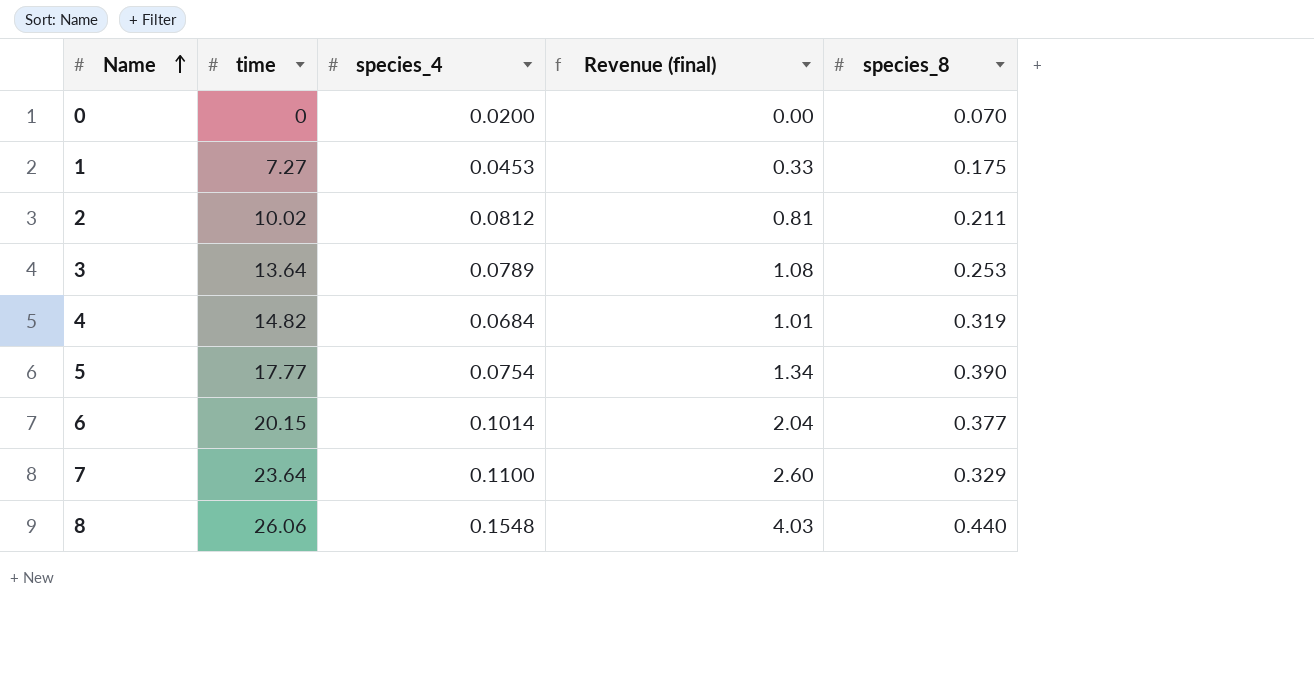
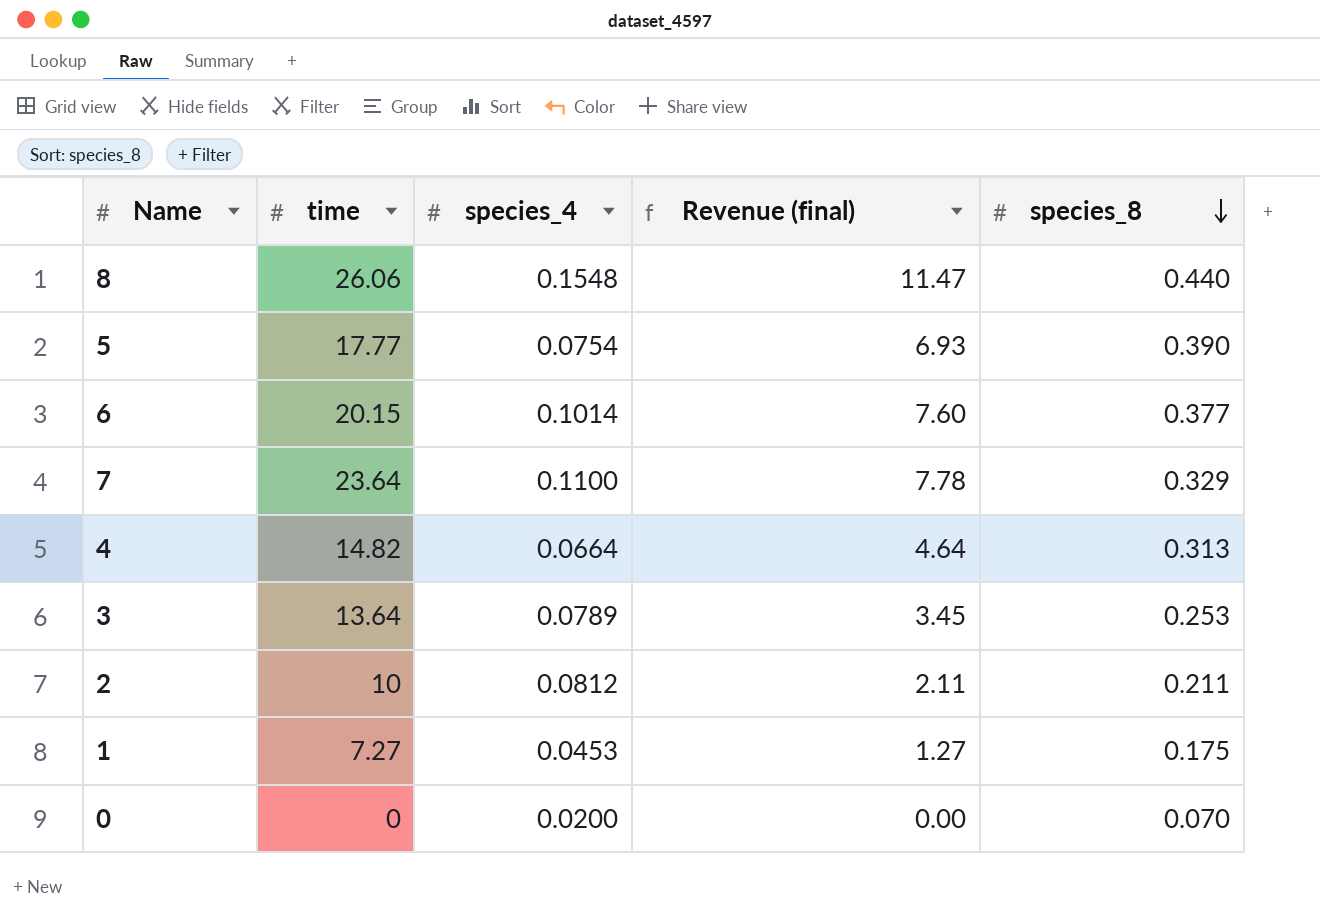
row order: Name ascending -> species_8 descending
column Revenue (final) | formula: [time] * [species_4] -> [time] * [species_8]
4 | species_4: 0.0684 -> 0.0664
4 | species_8: 0.319 -> 0.313
2 | time: 10.02 -> 10

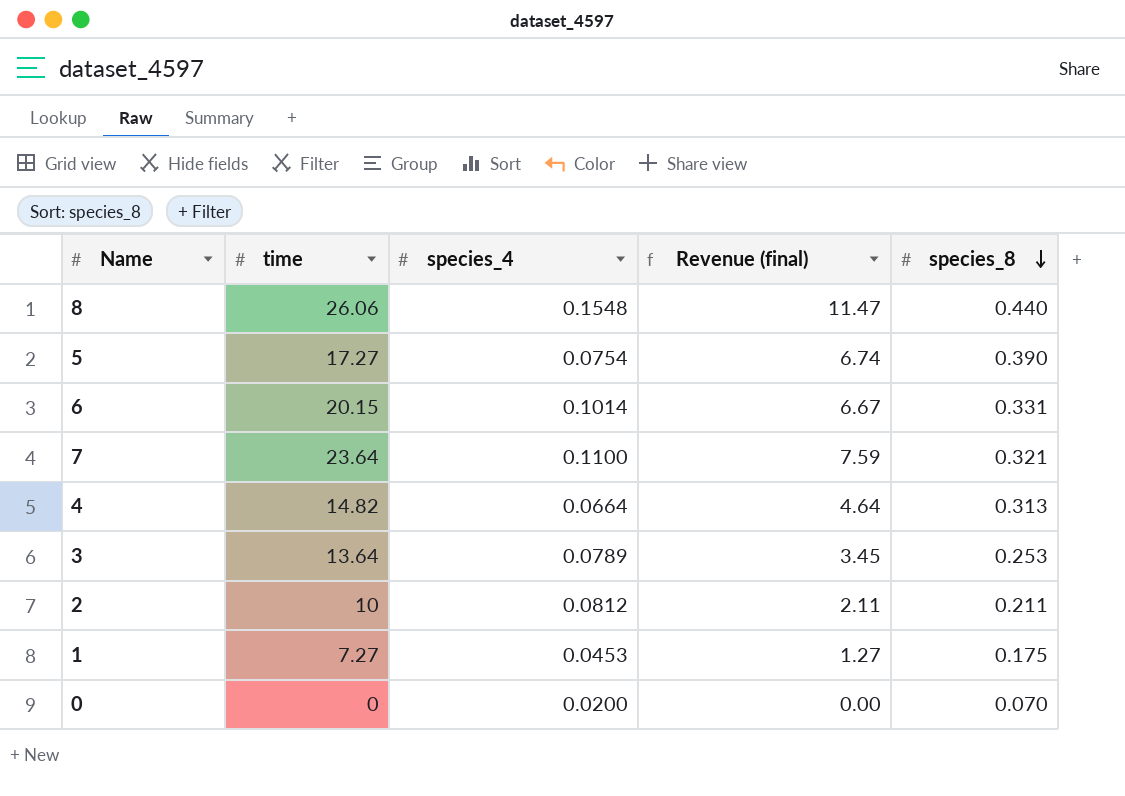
5 | time: 17.77 -> 17.27
5 | Revenue (final): 6.93 -> 6.74
6 | Revenue (final): 7.60 -> 6.67
6 | species_8: 0.377 -> 0.331
7 | Revenue (final): 7.78 -> 7.59
7 | species_8: 0.329 -> 0.321

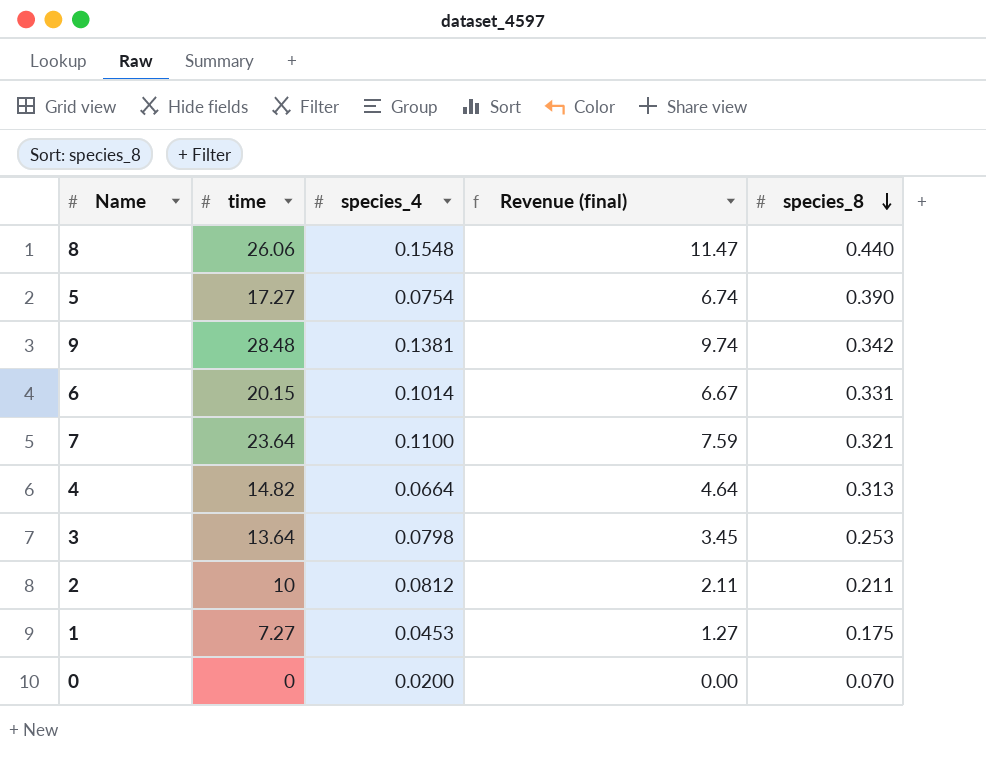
row 9: none -> 28.48 | 0.1381 | 9.74 | 0.342
3 | species_4: 0.0789 -> 0.0798

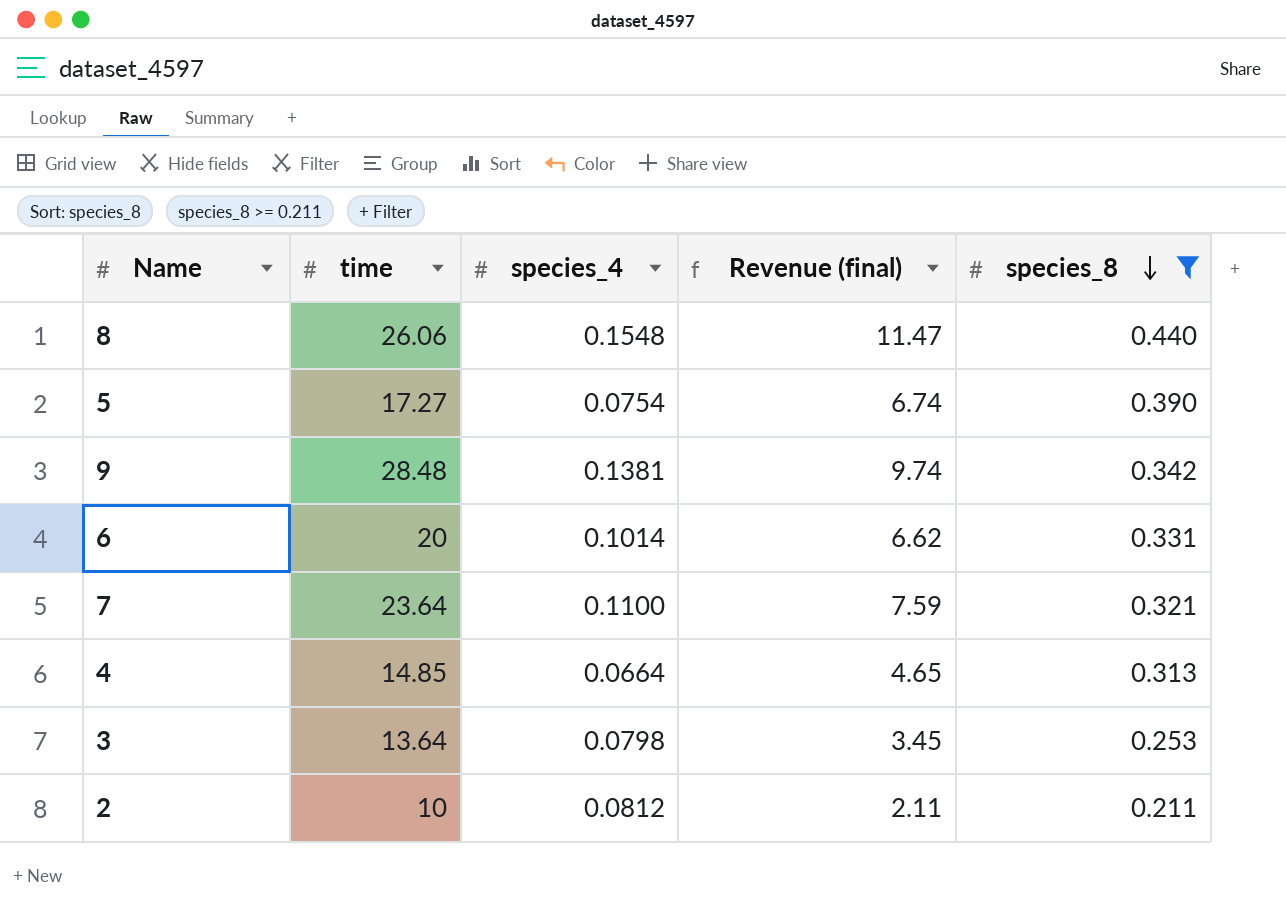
filter: none -> species_8 >= 0.211
6 | time: 20.15 -> 20
6 | Revenue (final): 6.67 -> 6.62
4 | time: 14.82 -> 14.85
4 | Revenue (final): 4.64 -> 4.65

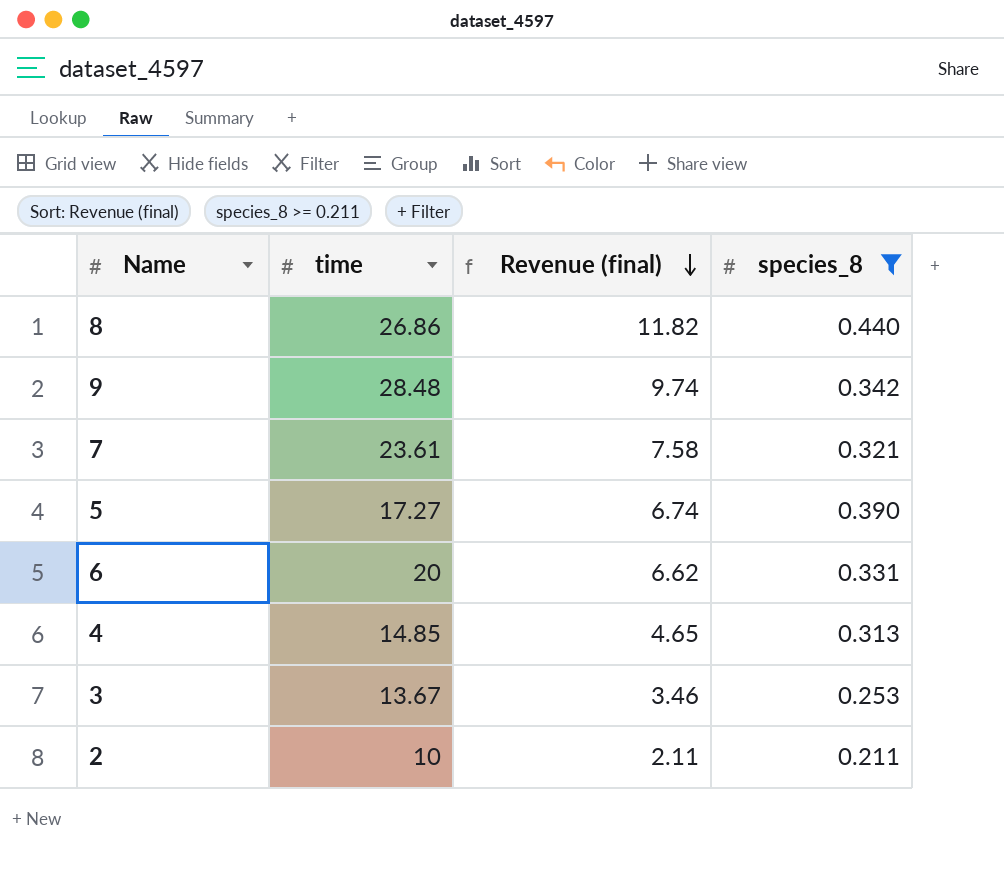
row order: species_8 descending -> Revenue (final) descending
column species_4 | position: 3 -> none
8 | time: 26.06 -> 26.86
8 | Revenue (final): 11.47 -> 11.82
7 | time: 23.64 -> 23.61
7 | Revenue (final): 7.59 -> 7.58
3 | time: 13.64 -> 13.67
3 | Revenue (final): 3.45 -> 3.46

